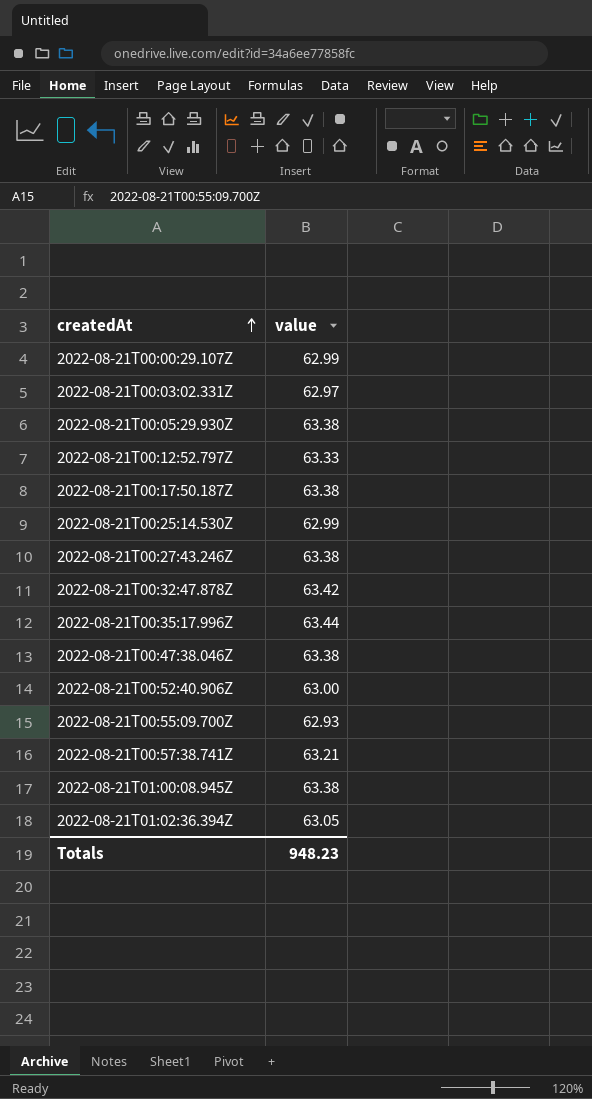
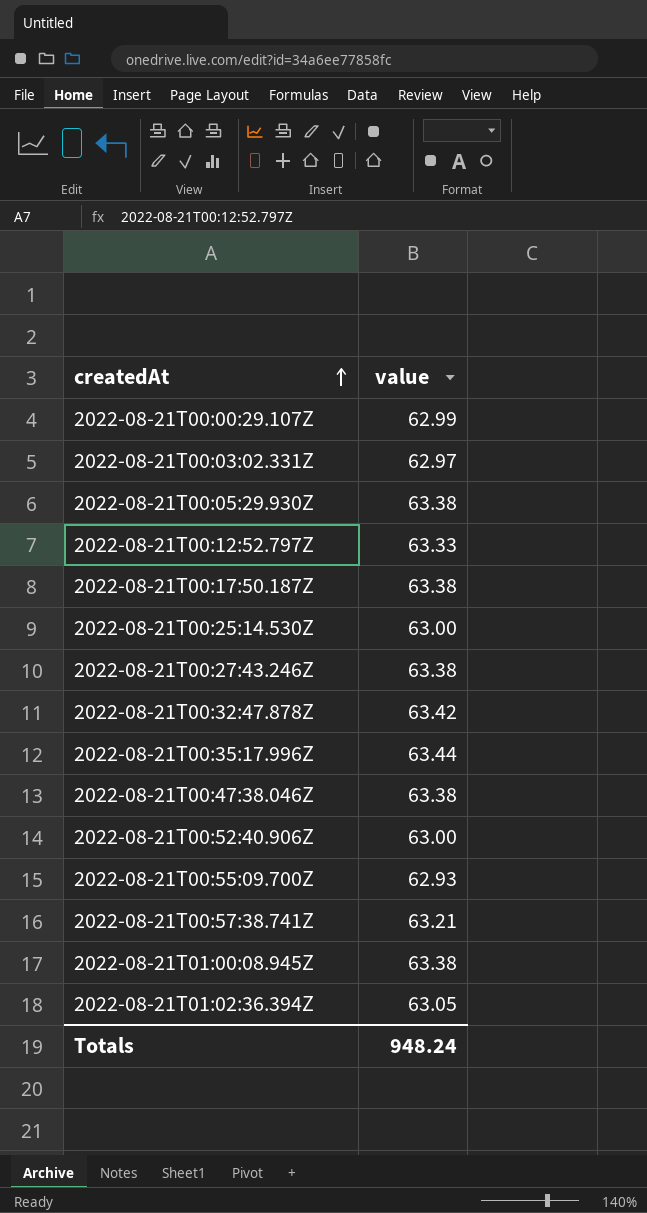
2022-08-21T00:25:14.530Z | value: 62.99 -> 63.00
Totals | value: 948.23 -> 948.24

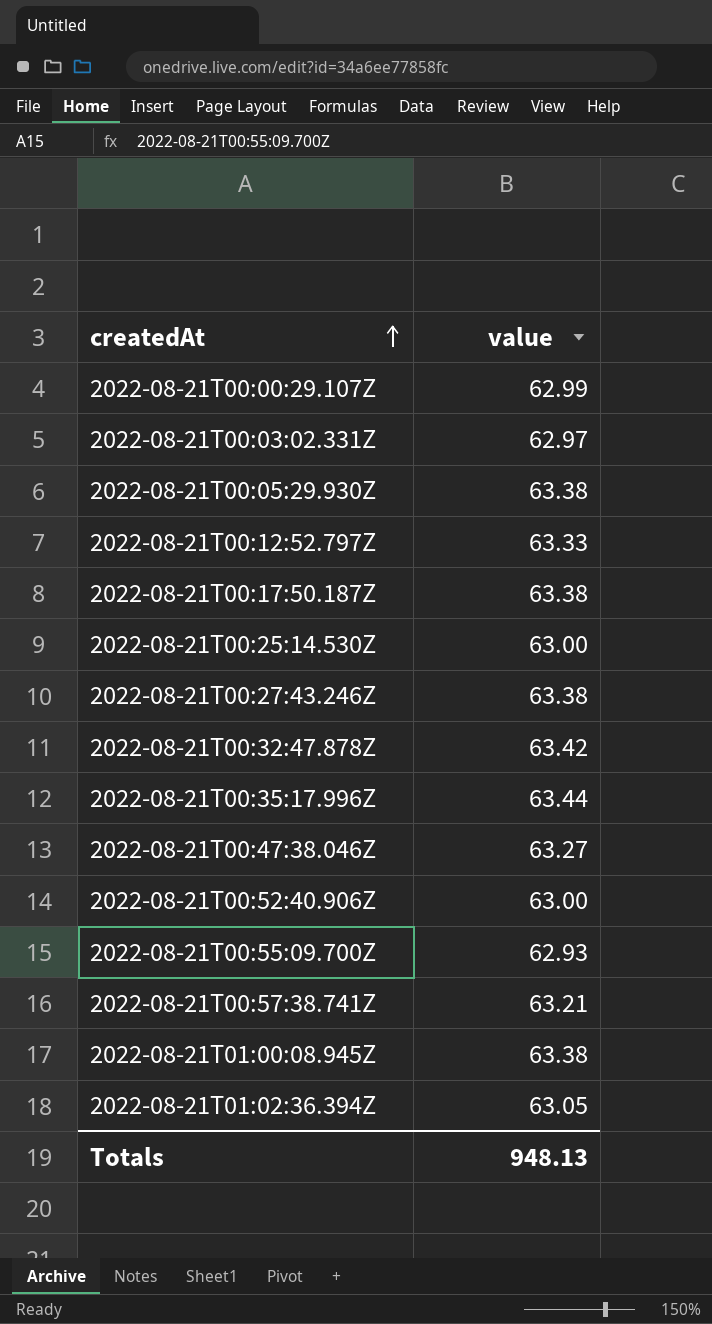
2022-08-21T00:47:38.046Z | value: 63.38 -> 63.27
Totals | value: 948.24 -> 948.13

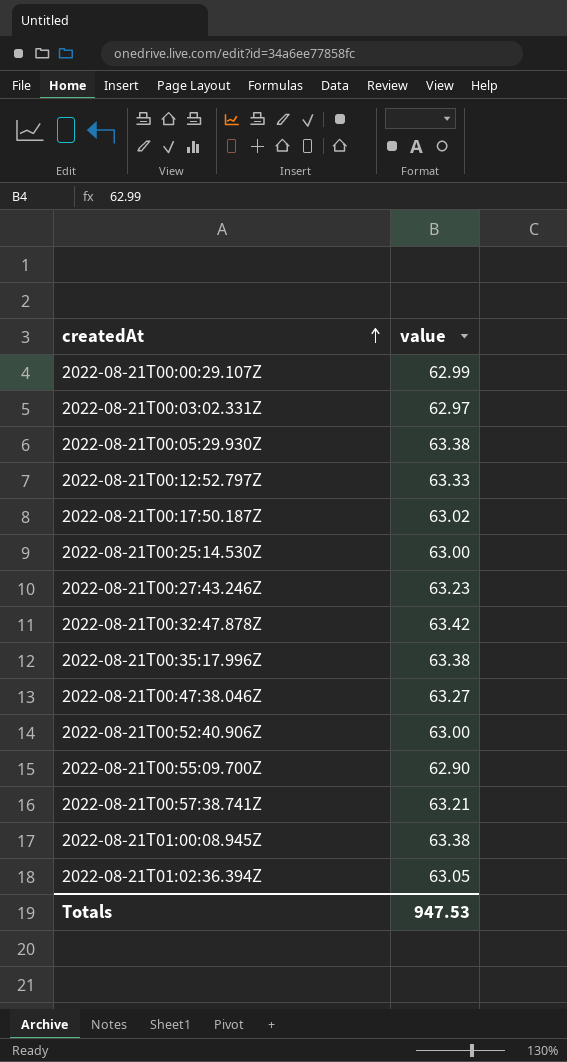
2022-08-21T00:17:50.187Z | value: 63.38 -> 63.02
2022-08-21T00:27:43.246Z | value: 63.38 -> 63.23
2022-08-21T00:35:17.996Z | value: 63.44 -> 63.38
2022-08-21T00:55:09.700Z | value: 62.93 -> 62.90
Totals | value: 948.13 -> 947.53

